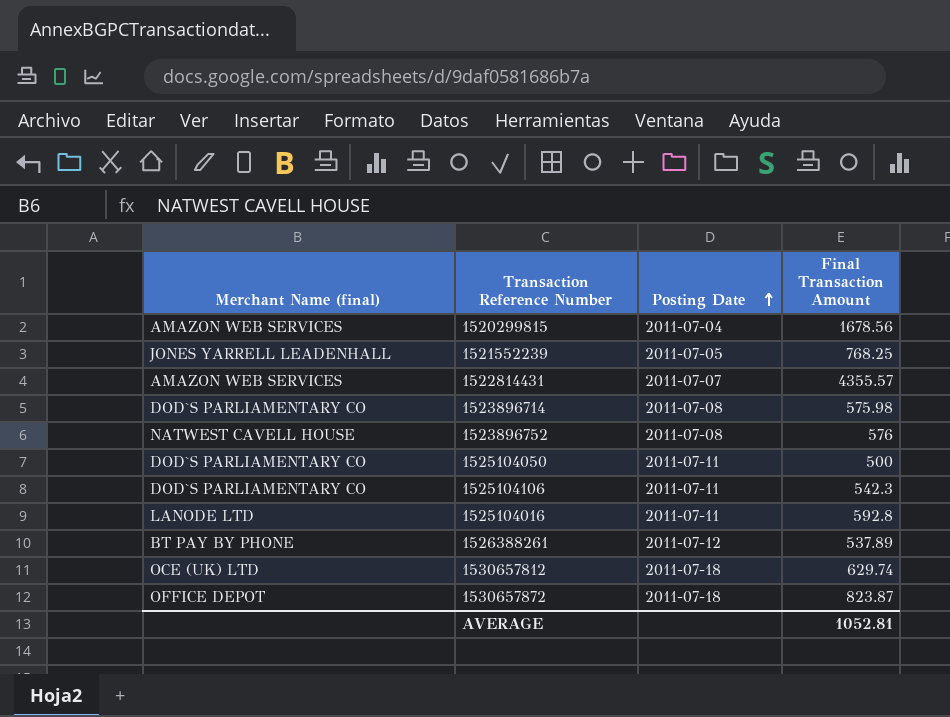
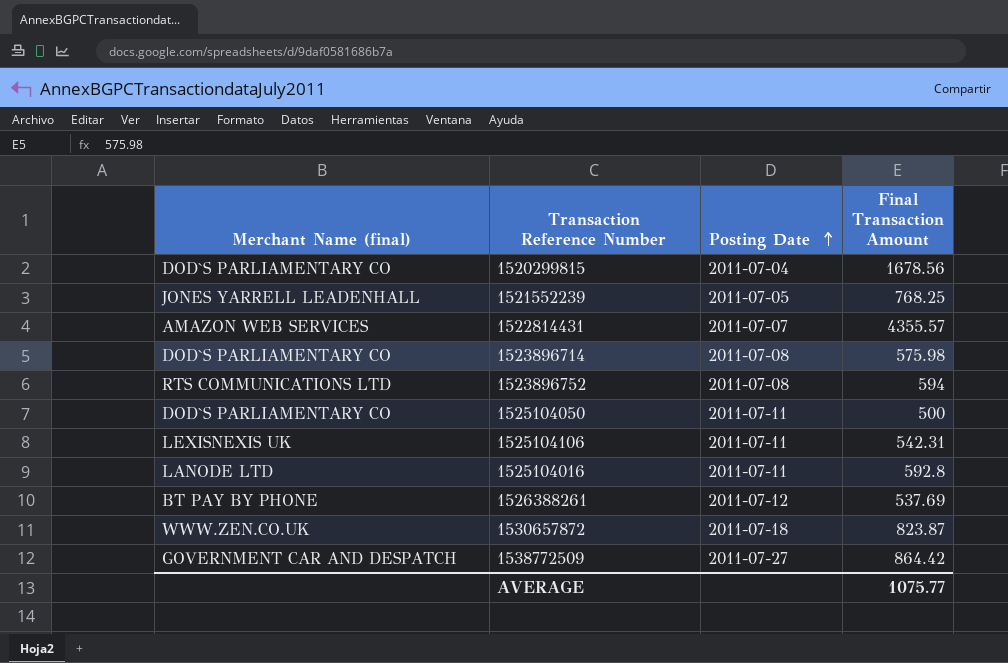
row 1530657812: OCE (UK) LTD | 2011-07-18 | 629.74 -> none
1520299815 | Merchant Name (final): AMAZON WEB SERVICES -> DOD`S PARLIAMENTARY CO
1523896752 | Merchant Name (final): NATWEST CAVELL HOUSE -> RTS COMMUNICATIONS LTD
1523896752 | Final Transaction Amount: 576 -> 594
1525104106 | Merchant Name (final): DOD`S PARLIAMENTARY CO -> LEXISNEXIS UK
1525104106 | Final Transaction Amount: 542.3 -> 542.31
1526388261 | Final Transaction Amount: 537.89 -> 537.69
1530657872 | Merchant Name (final): OFFICE DEPOT -> WWW.ZEN.CO.UK
row 1538772509: none -> GOVERNMENT CAR AND DESPATCH | 2011-07-27 | 864.42
AVERAGE | Final Transaction Amount: 1052.81 -> 1075.77

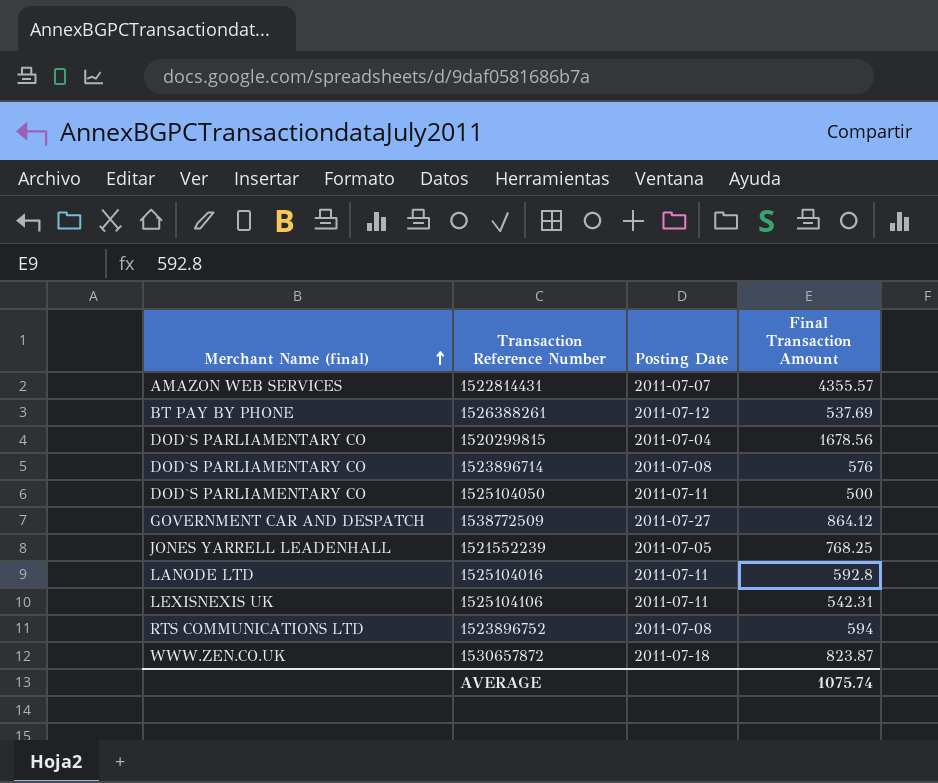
row order: Posting Date ascending -> Merchant Name (final) ascending
1523896714 | Final Transaction Amount: 575.98 -> 576
1538772509 | Final Transaction Amount: 864.42 -> 864.12
AVERAGE | Final Transaction Amount: 1075.77 -> 1075.74

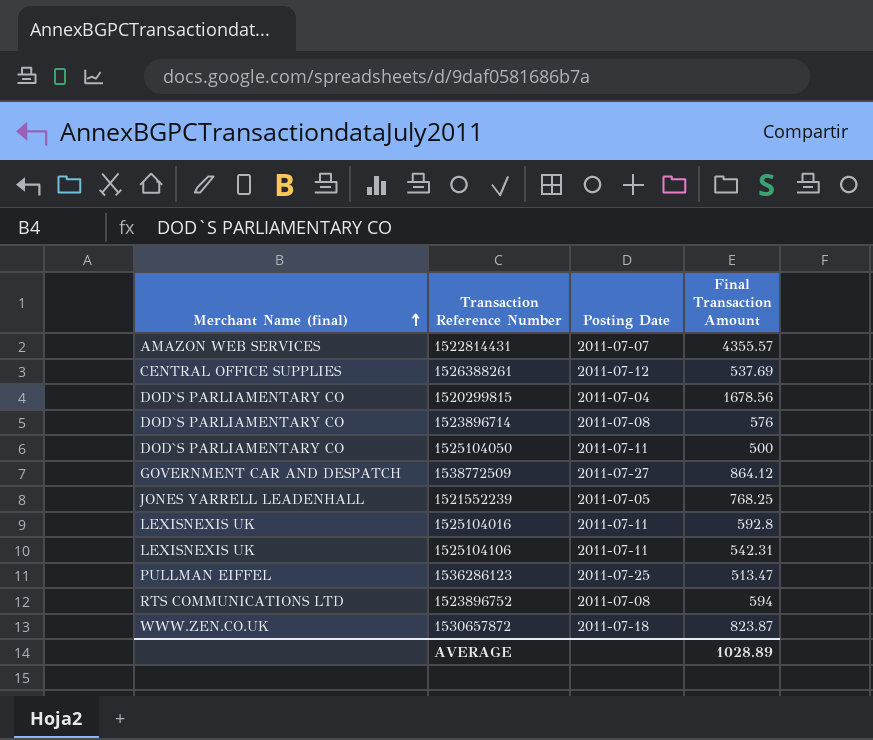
1526388261 | Merchant Name (final): BT PAY BY PHONE -> CENTRAL OFFICE SUPPLIES
1525104016 | Merchant Name (final): LANODE LTD -> LEXISNEXIS UK
row 1536286123: none -> PULLMAN EIFFEL | 2011-07-25 | 513.47
AVERAGE | Final Transaction Amount: 1075.74 -> 1028.89

